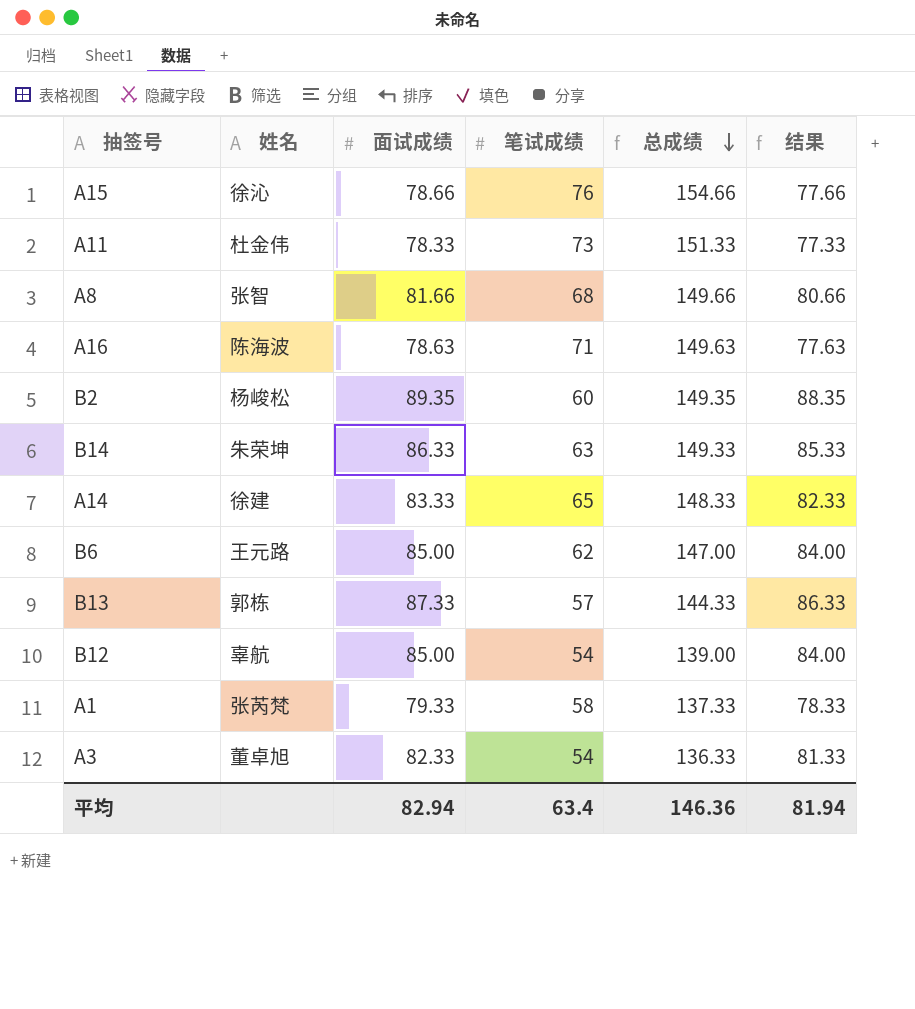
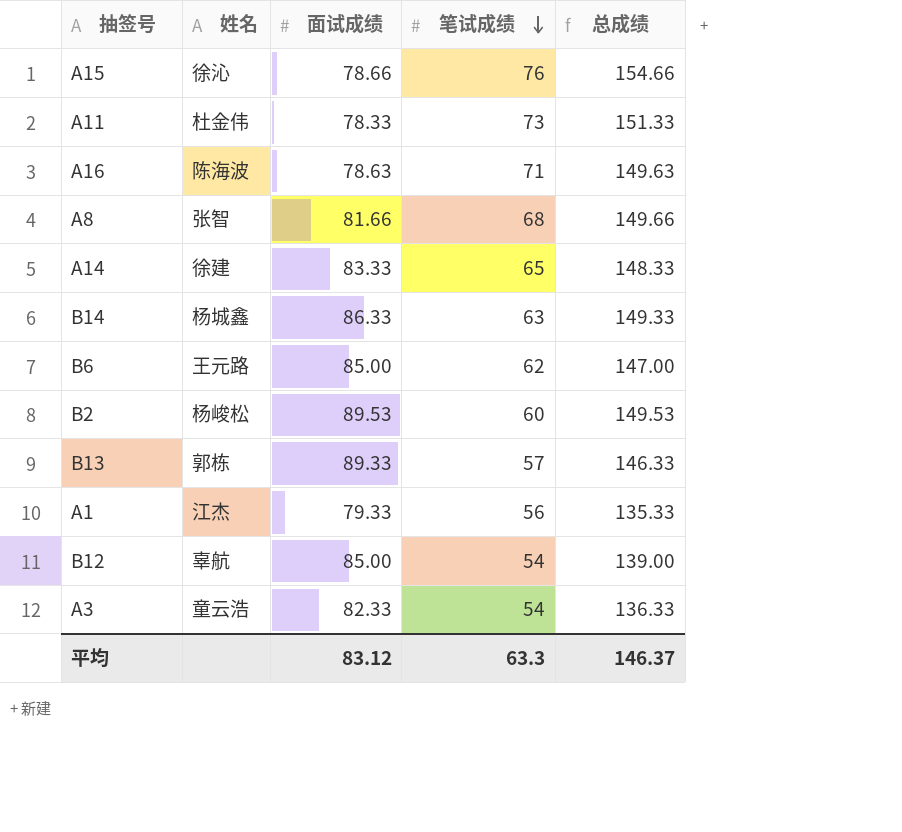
row order: 总成绩 descending -> 笔试成绩 descending
column 结果 | formula: [面试成绩] - 1 -> none
B14 | 姓名: 朱荣坤 -> 杨城鑫
B2 | 面试成绩: 89.35 -> 89.53
B2 | 总成绩: 149.35 -> 149.53
B13 | 面试成绩: 87.33 -> 89.33
B13 | 总成绩: 144.33 -> 146.33
A1 | 姓名: 张芮梵 -> 江杰
A1 | 笔试成绩: 58 -> 56
A1 | 总成绩: 137.33 -> 135.33
A3 | 姓名: 董卓旭 -> 童云浩
平均 | 面试成绩: 82.94 -> 83.12
平均 | 笔试成绩: 63.4 -> 63.3
平均 | 总成绩: 146.36 -> 146.37

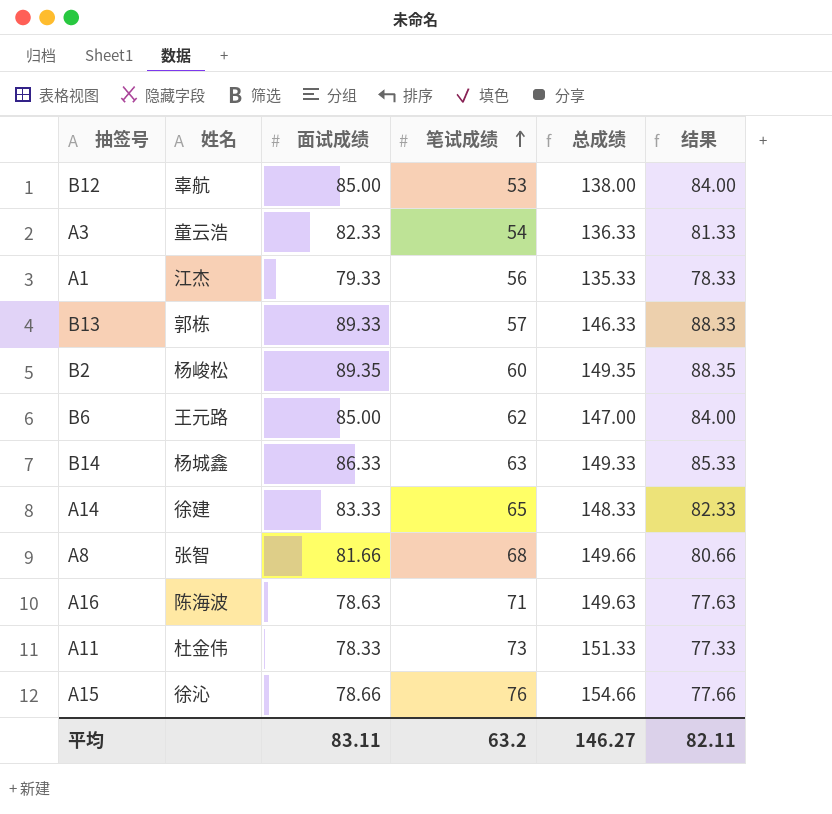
row order: 笔试成绩 descending -> 笔试成绩 ascending
column 结果 | formula: none -> [面试成绩] - 1
B12 | 笔试成绩: 54 -> 53
B12 | 总成绩: 139.00 -> 138.00
B2 | 面试成绩: 89.53 -> 89.35
B2 | 总成绩: 149.53 -> 149.35
平均 | 面试成绩: 83.12 -> 83.11
平均 | 笔试成绩: 63.3 -> 63.2
平均 | 总成绩: 146.37 -> 146.27

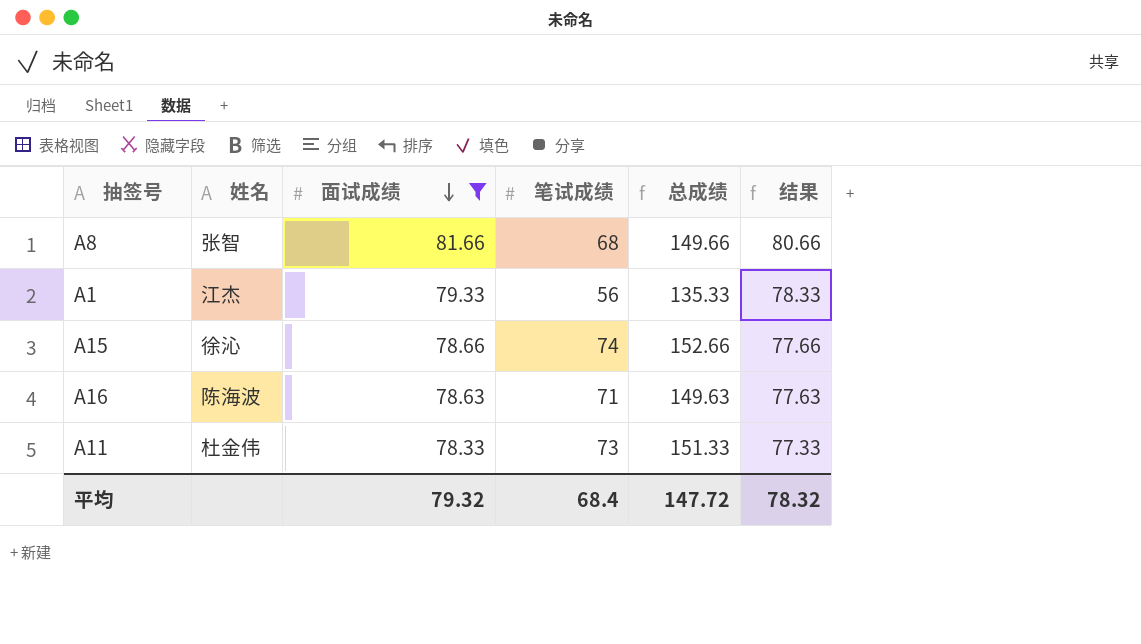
filter: none -> 面试成绩 <= 81.66
row order: 笔试成绩 ascending -> 面试成绩 descending
A15 | 笔试成绩: 76 -> 74
A15 | 总成绩: 154.66 -> 152.66
平均 | 面试成绩: 83.11 -> 79.32
平均 | 笔试成绩: 63.2 -> 68.4
平均 | 总成绩: 146.27 -> 147.72
平均 | 结果: 82.11 -> 78.32

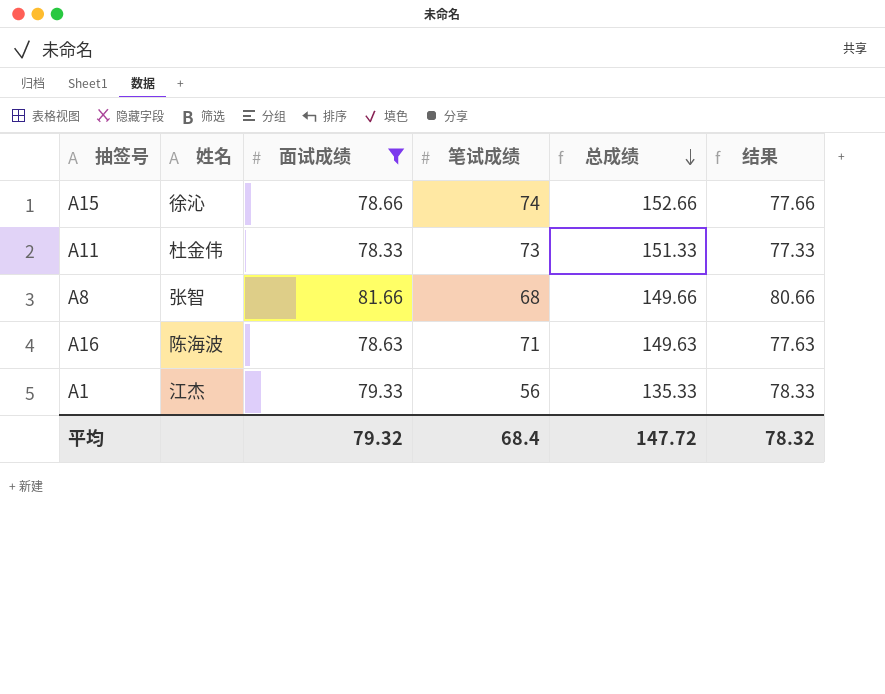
row order: 面试成绩 descending -> 总成绩 descending

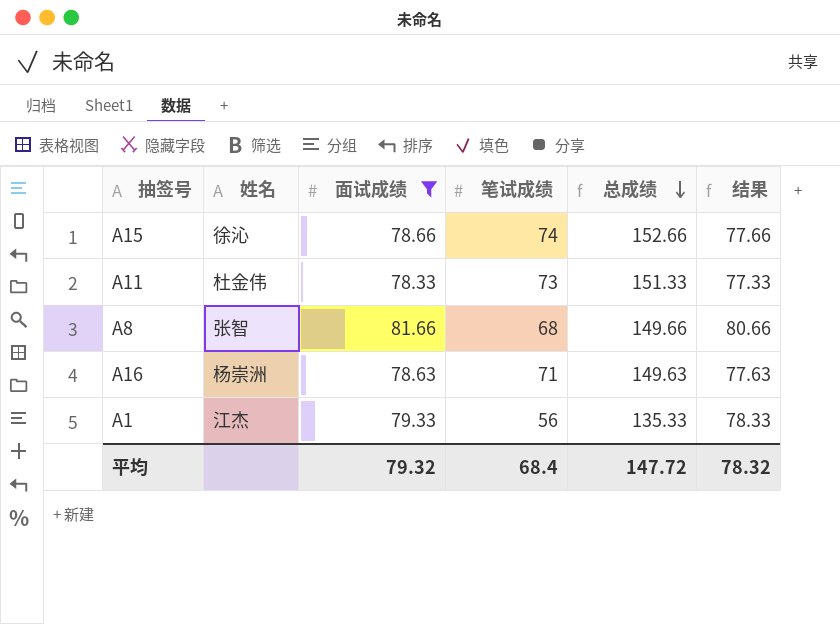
A16 | 姓名: 陈海波 -> 杨崇洲

